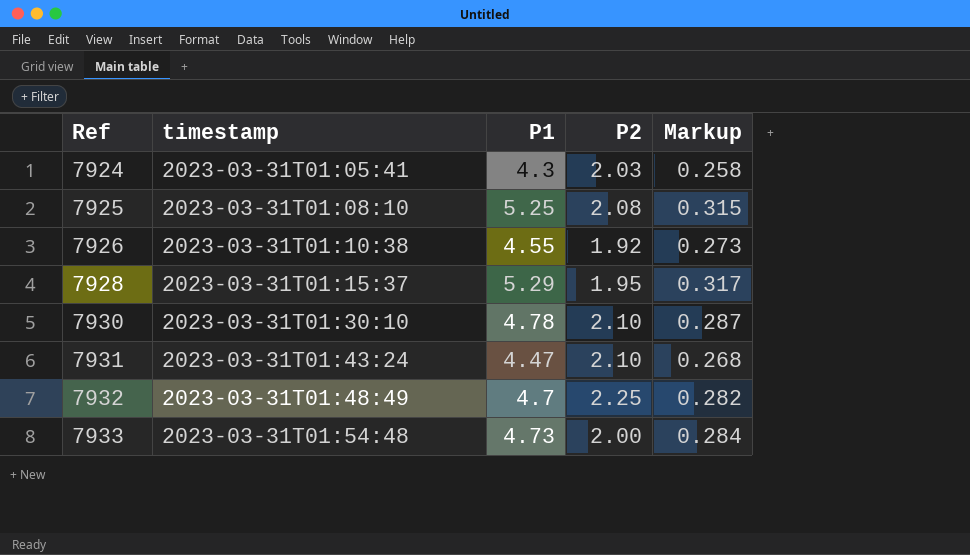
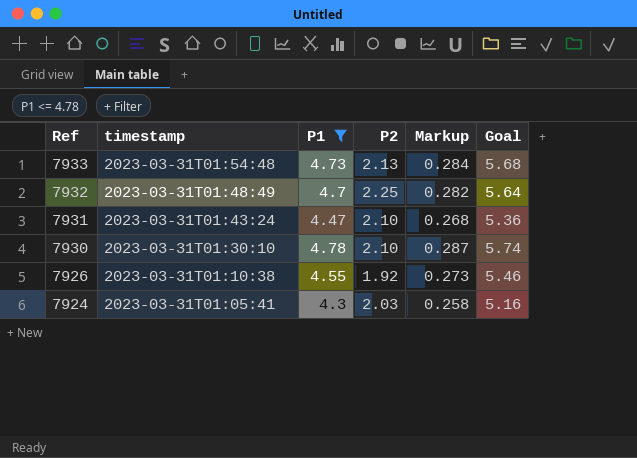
filter: none -> P1 <= 4.78
row order: Ref ascending -> Ref descending
column Goal | formula: none -> [P1] * 1.2
7933 | P2: 2.00 -> 2.13

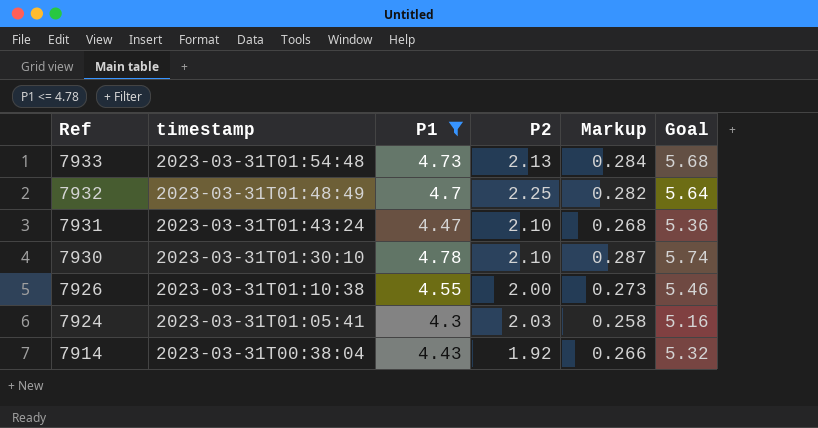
7926 | P2: 1.92 -> 2.00
row 7914: none -> 2023-03-31T00:38:04 | 4.43 | 1.92 | 0.266 | 5.32

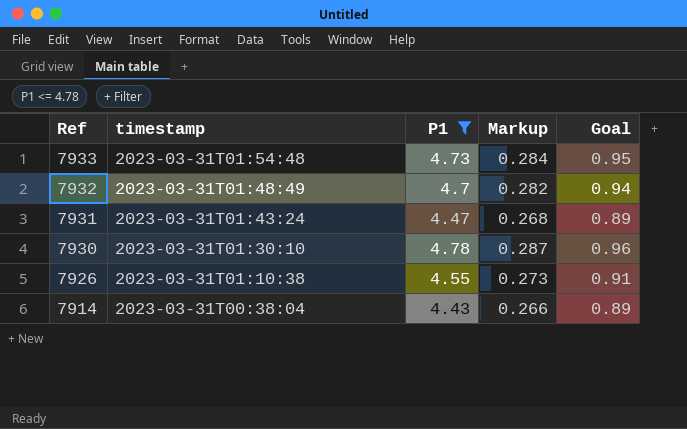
column P2 | position: 4 -> none
column Goal | formula: [P1] * 1.2 -> [P1] * 0.2
row 7924: 2023-03-31T01:05:41 | 4.3 | 2.03 | 0.258 | 5.16 -> none

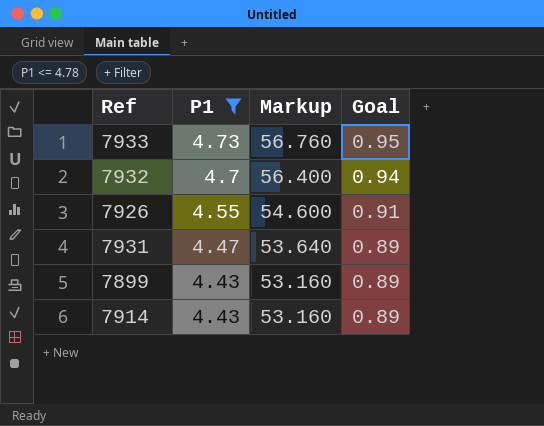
row order: Ref descending -> P1 descending
column timestamp | position: 2 -> none
column Markup | formula: [P1] * 0.06 -> [P1] * 12
row 7930: 2023-03-31T01:30:10 | 4.78 | 0.287 | 0.96 -> none
row 7899: none -> 4.43 | 53.160 | 0.89

